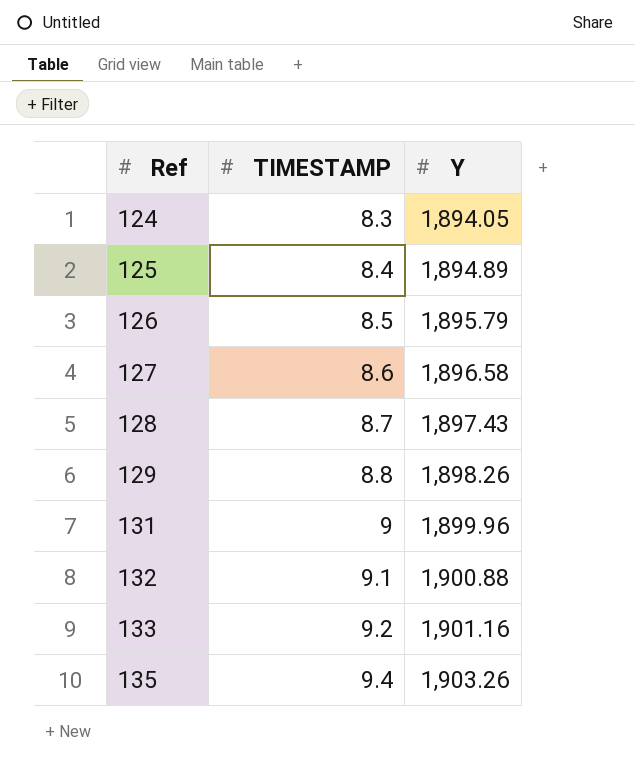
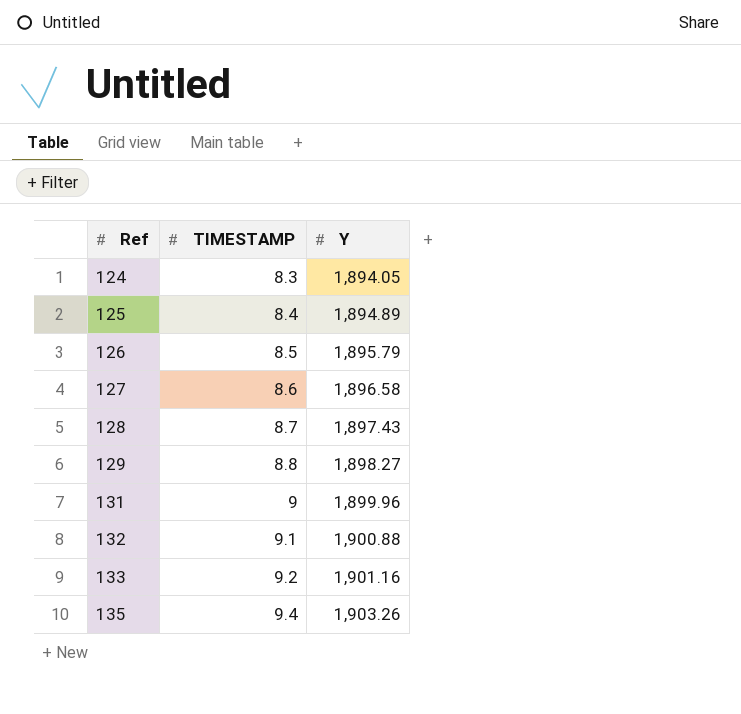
129 | Y: 1,898.26 -> 1,898.27

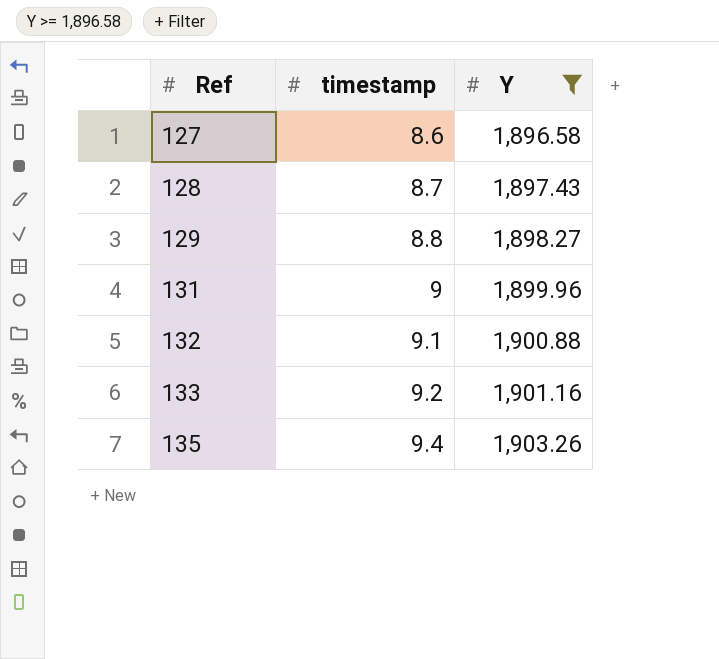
filter: none -> Y >= 1,896.58
column name: TIMESTAMP -> timestamp

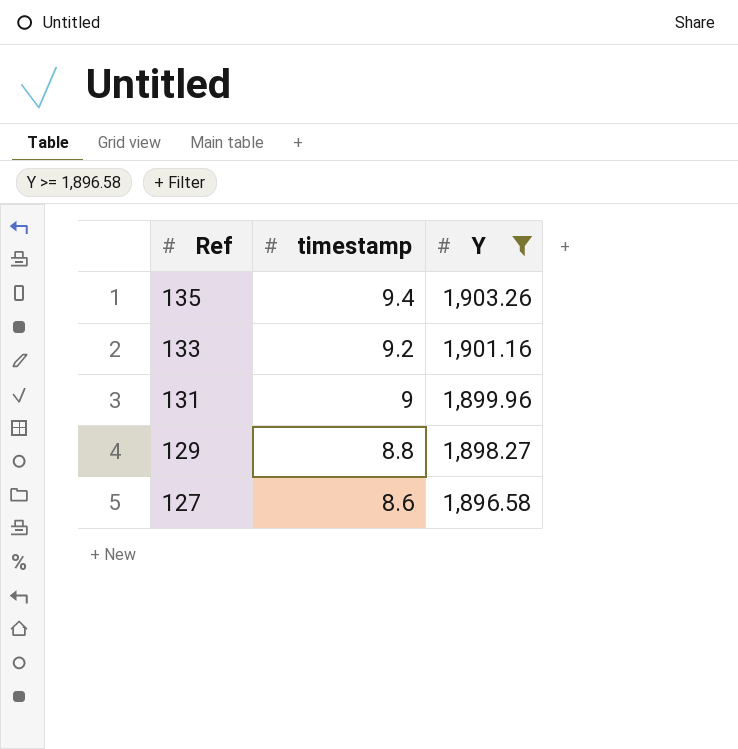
row order: Ref ascending -> Ref descending
row 128: 8.7 | 1,897.43 -> none
row 132: 9.1 | 1,900.88 -> none

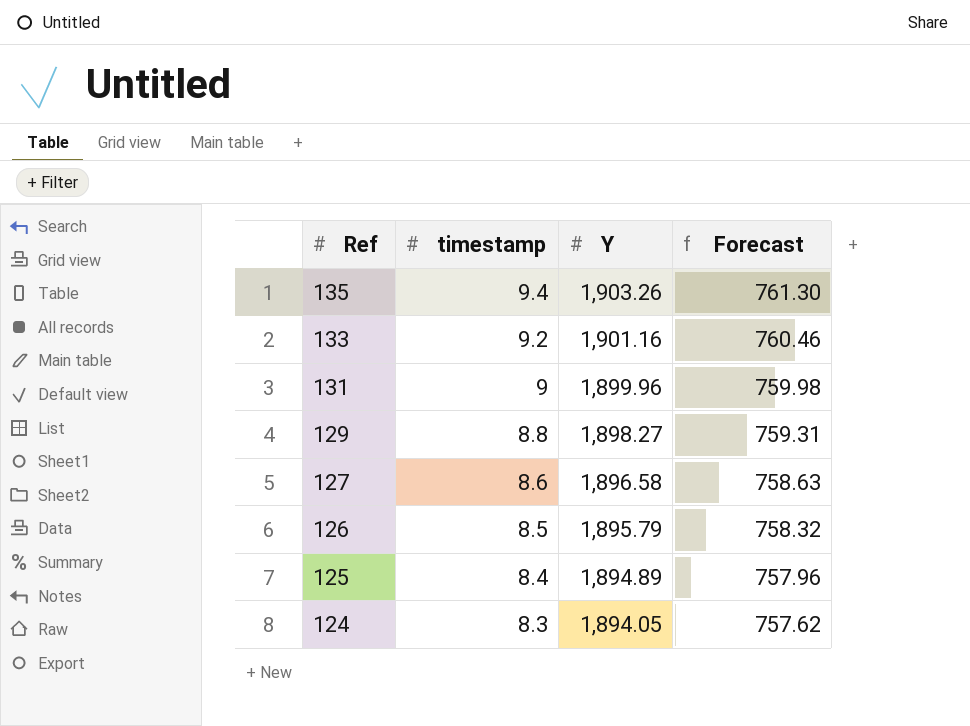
filter: Y >= 1,896.58 -> none
column Forecast | formula: none -> [Y] * 0.4

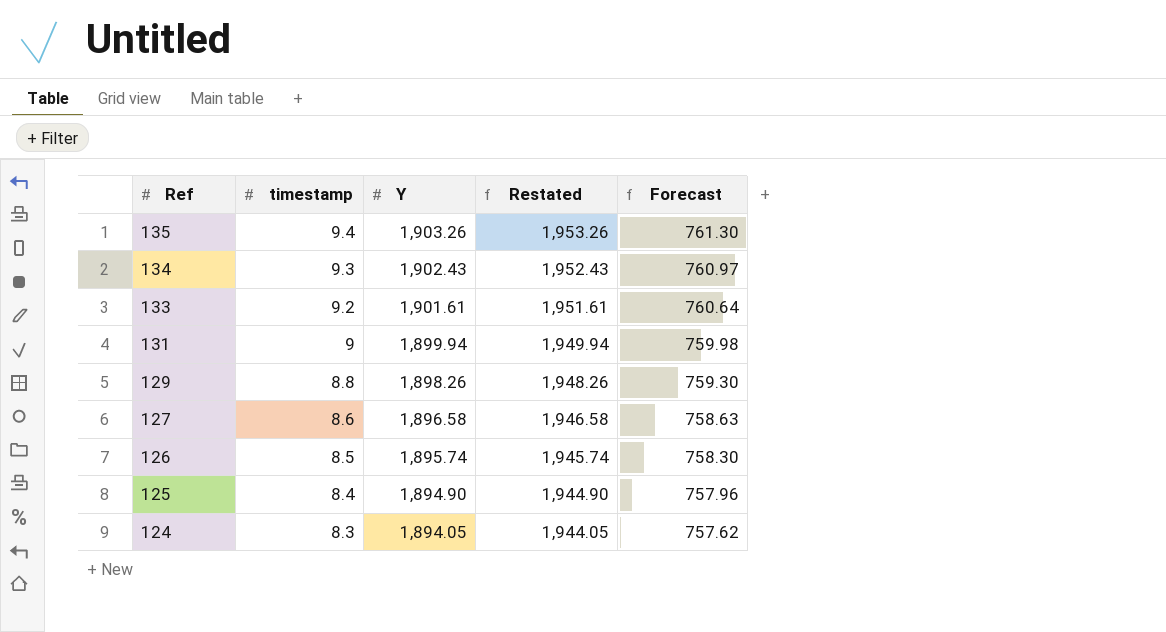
column Restated | formula: none -> [Y] + 50
row 134: none -> 9.3 | 1,902.43 | 1,952.43 | 760.97
133 | Y: 1,901.16 -> 1,901.61
133 | Forecast: 760.46 -> 760.64
131 | Y: 1,899.96 -> 1,899.94
129 | Y: 1,898.27 -> 1,898.26
129 | Forecast: 759.31 -> 759.30
126 | Y: 1,895.79 -> 1,895.74
126 | Forecast: 758.32 -> 758.30
125 | Y: 1,894.89 -> 1,894.90

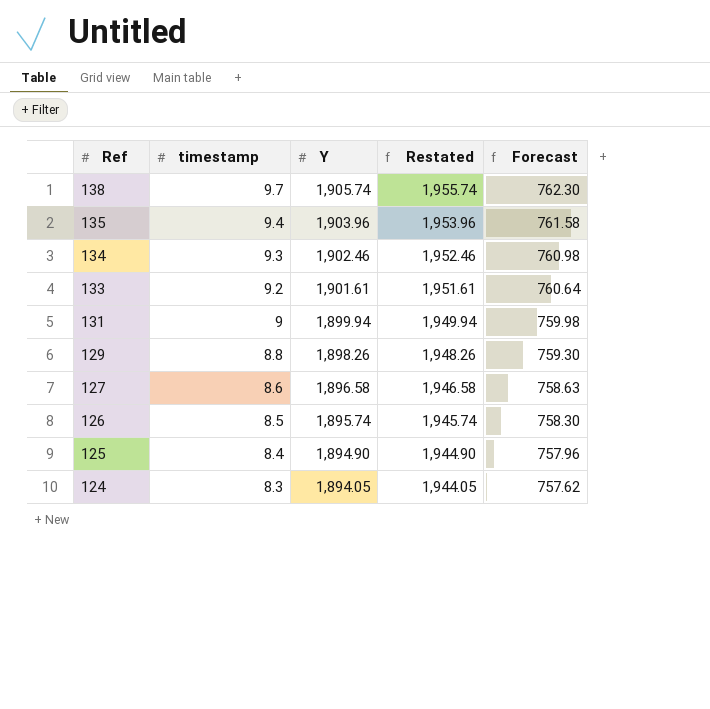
row 138: none -> 9.7 | 1,905.74 | 1,955.74 | 762.30
135 | Y: 1,903.26 -> 1,903.96
135 | Restated: 1,953.26 -> 1,953.96
135 | Forecast: 761.30 -> 761.58
134 | Y: 1,902.43 -> 1,902.46
134 | Restated: 1,952.43 -> 1,952.46
134 | Forecast: 760.97 -> 760.98

